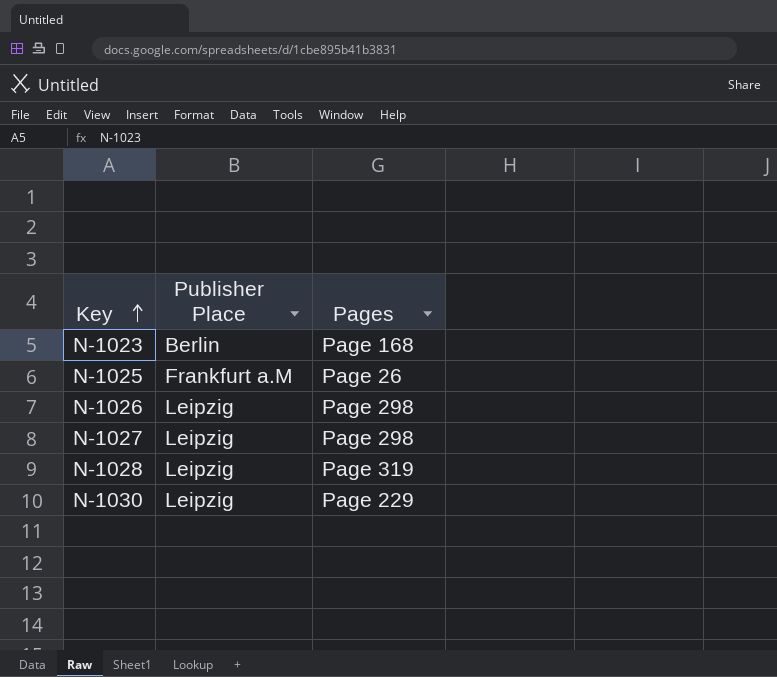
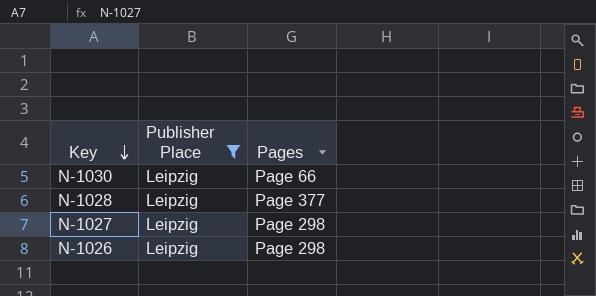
filter: none -> Publisher Place = Leipzig
row order: Key ascending -> Key descending
N-1030 | Pages: Page 229 -> Page 66
N-1028 | Pages: Page 319 -> Page 377

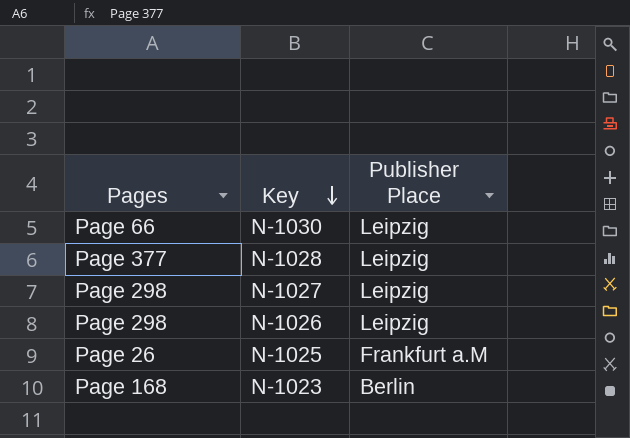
filter: Publisher Place = Leipzig -> none
column Pages | position: 3 -> 1

